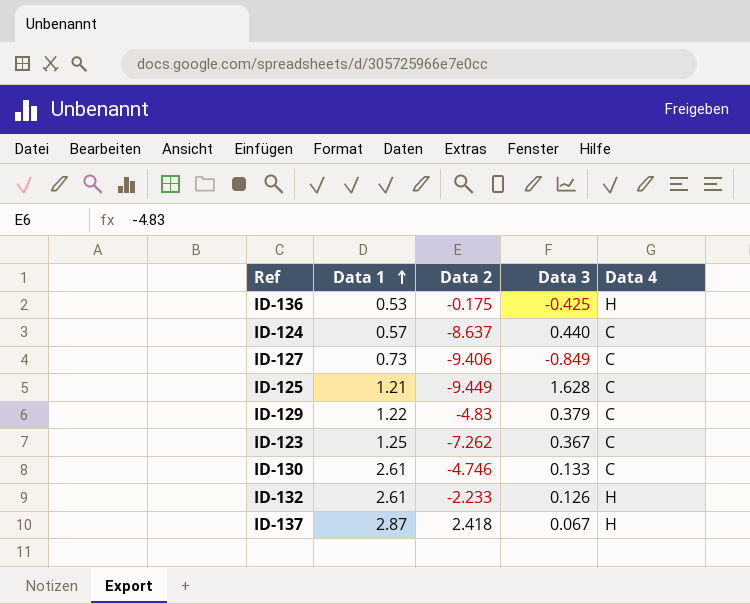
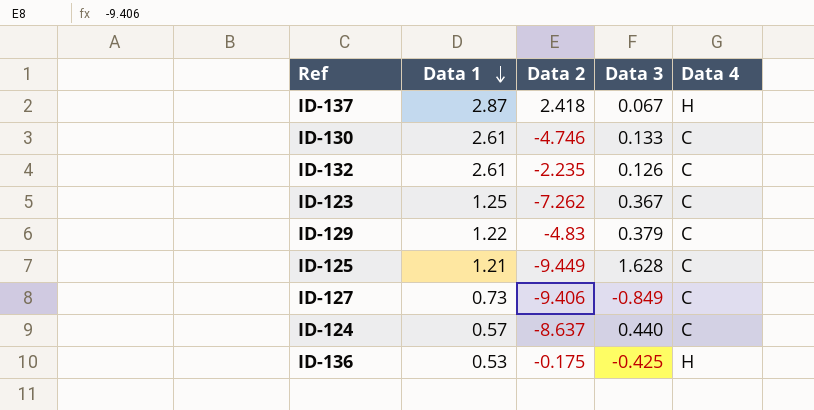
row order: Data 1 ascending -> Data 1 descending
ID-132 | Data 2: -2.233 -> -2.235
ID-132 | Data 4: H -> C

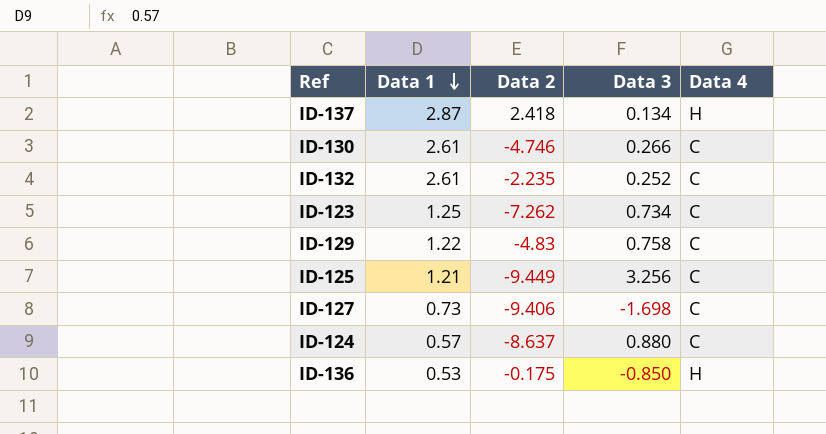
ID-137 | Data 3: 0.067 -> 0.134
ID-130 | Data 3: 0.133 -> 0.266
ID-132 | Data 3: 0.126 -> 0.252
ID-123 | Data 3: 0.367 -> 0.734
ID-129 | Data 3: 0.379 -> 0.758
ID-125 | Data 3: 1.628 -> 3.256
ID-127 | Data 3: -0.849 -> -1.698
ID-124 | Data 3: 0.440 -> 0.880
ID-136 | Data 3: -0.425 -> -0.850

